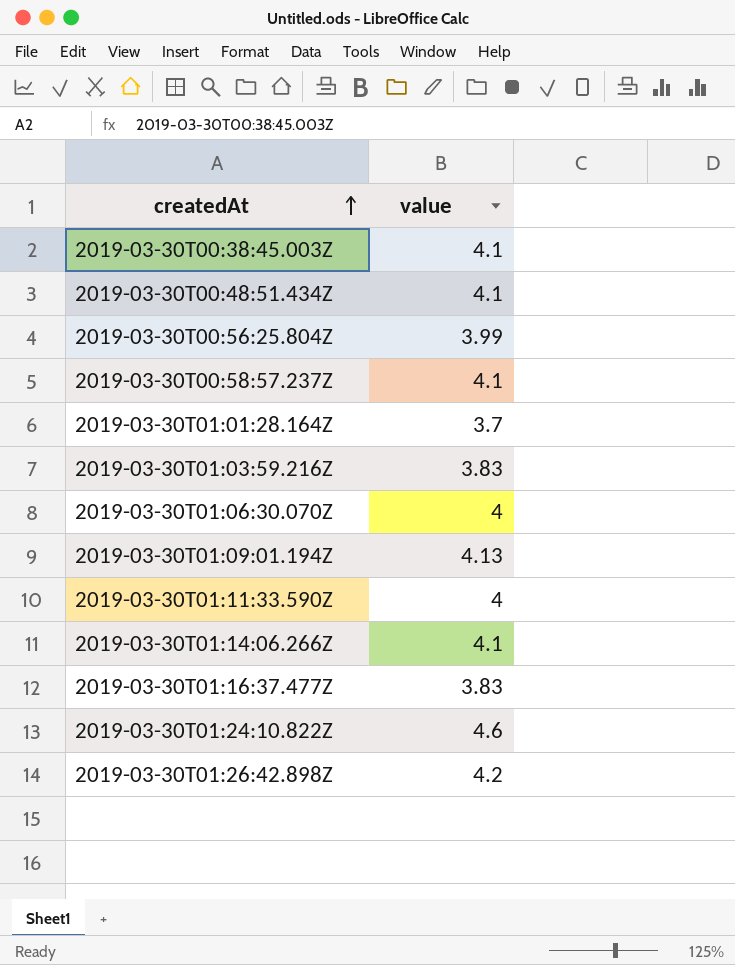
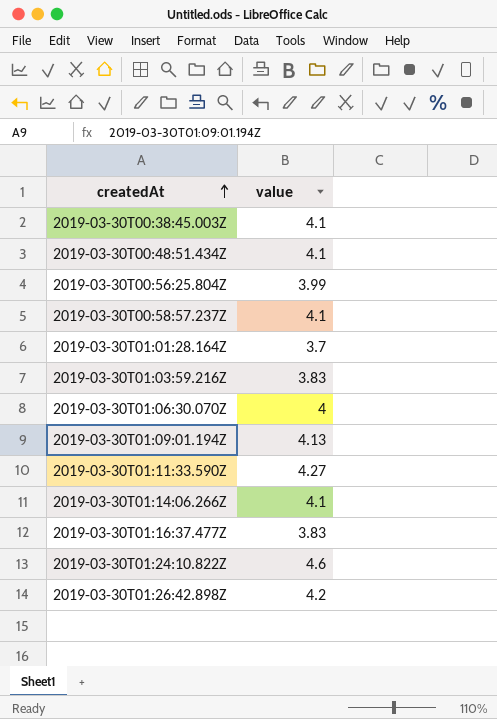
2019-03-30T01:11:33.590Z | value: 4 -> 4.27

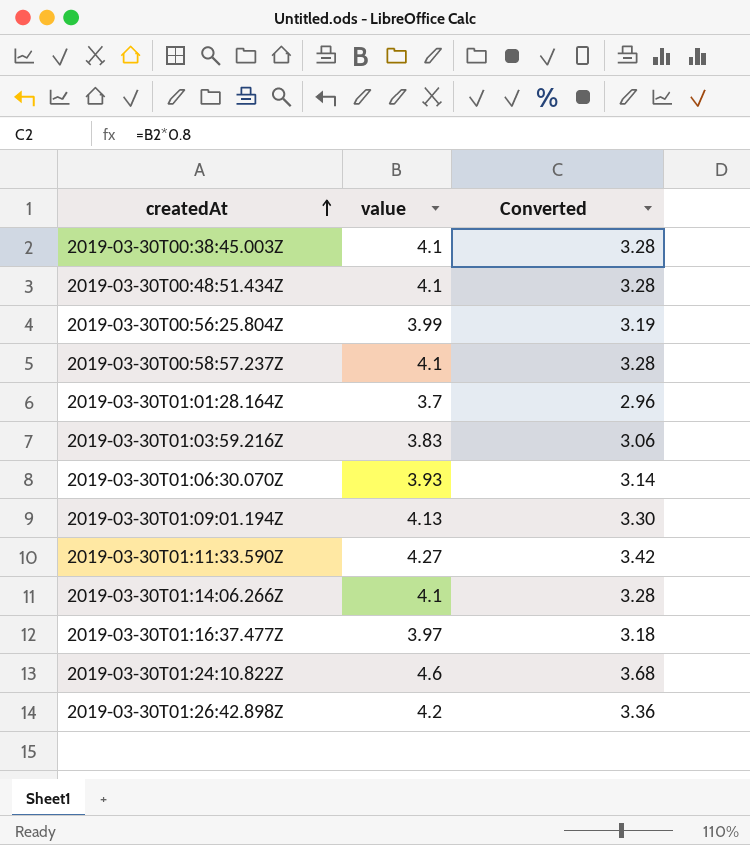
column Converted | formula: none -> [value] * 0.8
2019-03-30T01:06:30.070Z | value: 4 -> 3.93
2019-03-30T01:16:37.477Z | value: 3.83 -> 3.97

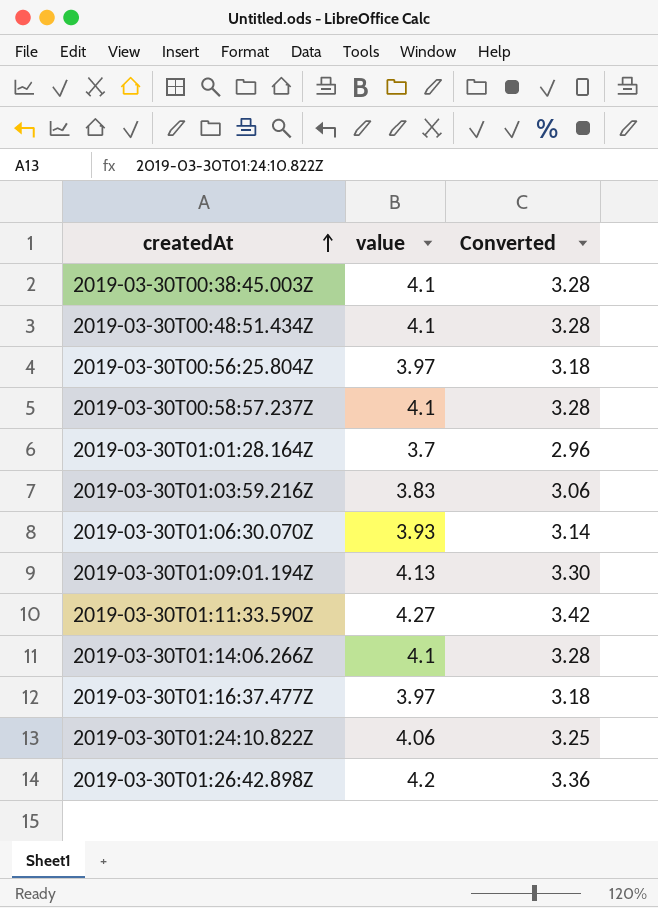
2019-03-30T00:56:25.804Z | value: 3.99 -> 3.97
2019-03-30T00:56:25.804Z | Converted: 3.19 -> 3.18
2019-03-30T01:24:10.822Z | value: 4.6 -> 4.06
2019-03-30T01:24:10.822Z | Converted: 3.68 -> 3.25

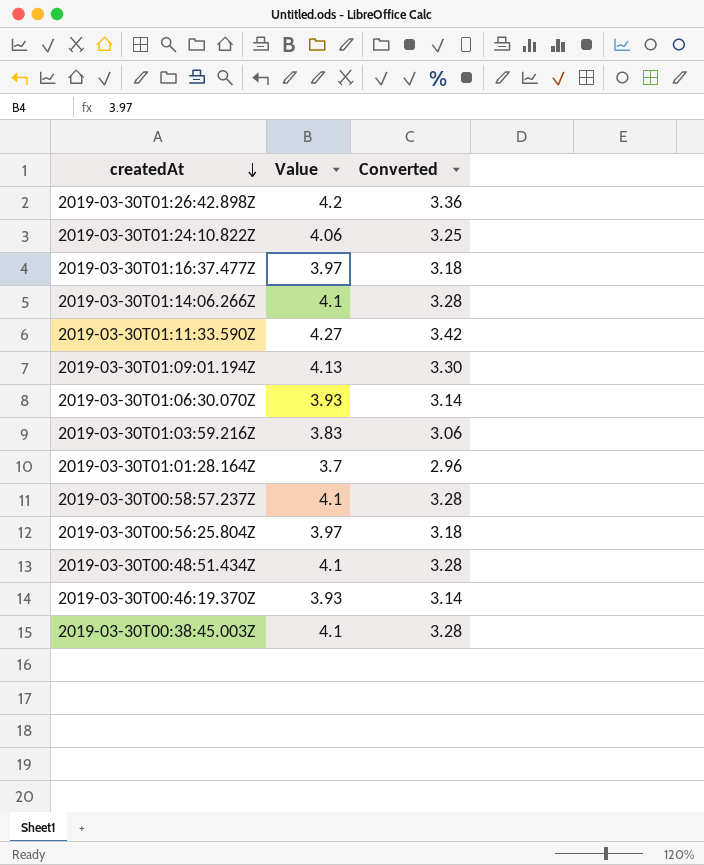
row order: createdAt ascending -> createdAt descending
column name: value -> Value
row 2019-03-30T00:46:19.370Z: none -> 3.93 | 3.14

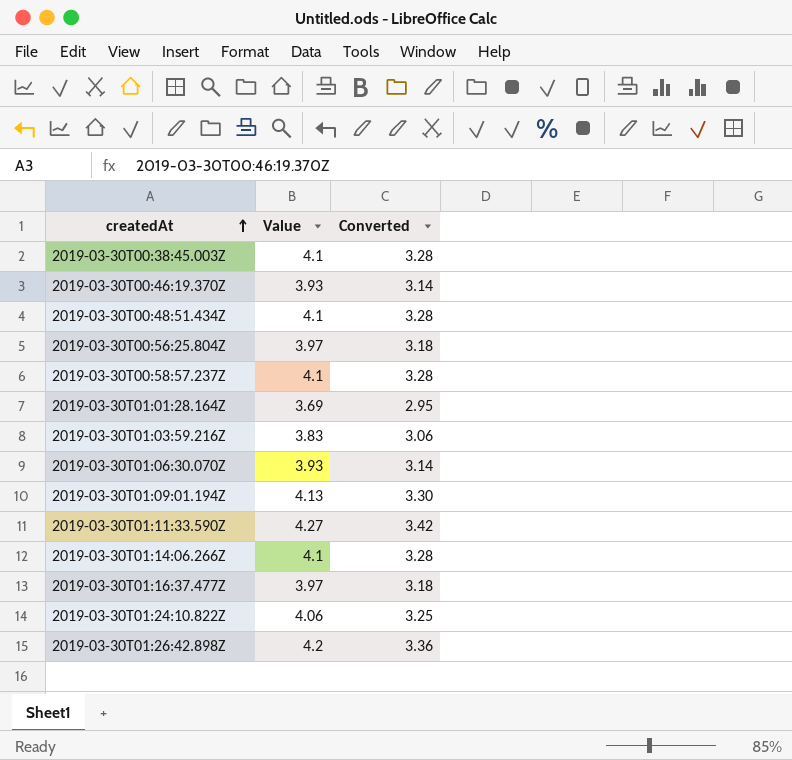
row order: createdAt descending -> createdAt ascending
2019-03-30T01:01:28.164Z | Value: 3.7 -> 3.69
2019-03-30T01:01:28.164Z | Converted: 2.96 -> 2.95

